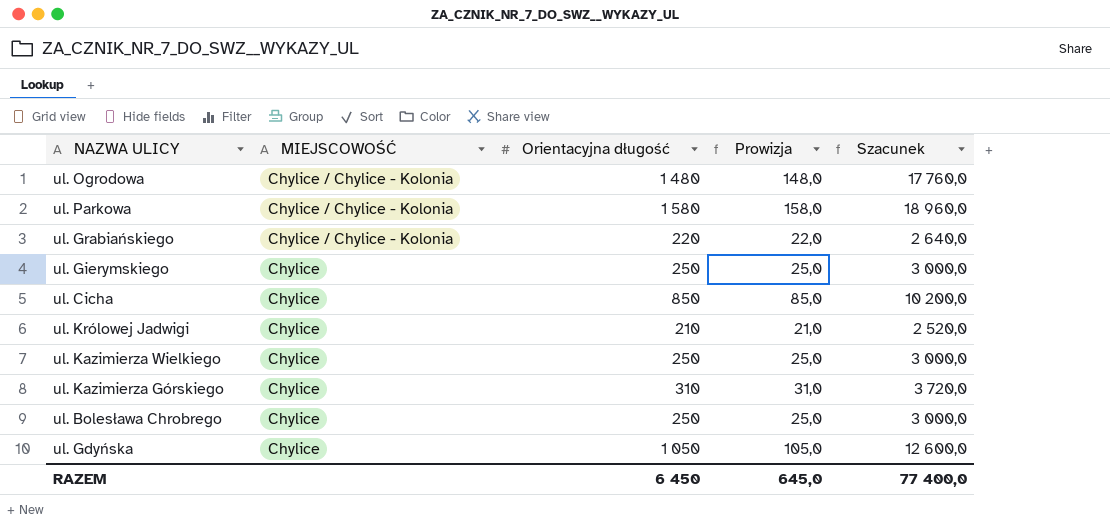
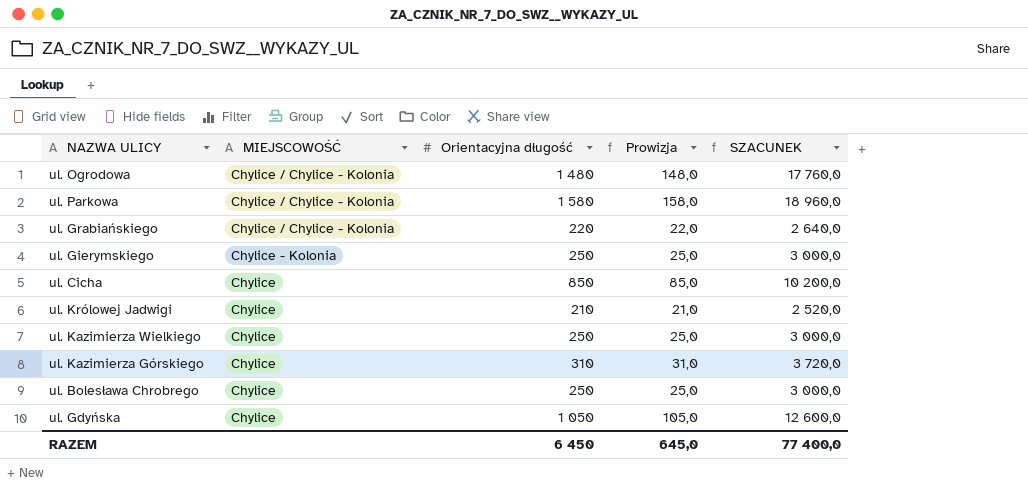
column name: Szacunek -> SZACUNEK
ul. Gierymskiego | MIEJSCOWOŚĆ: Chylice -> Chylice - Kolonia

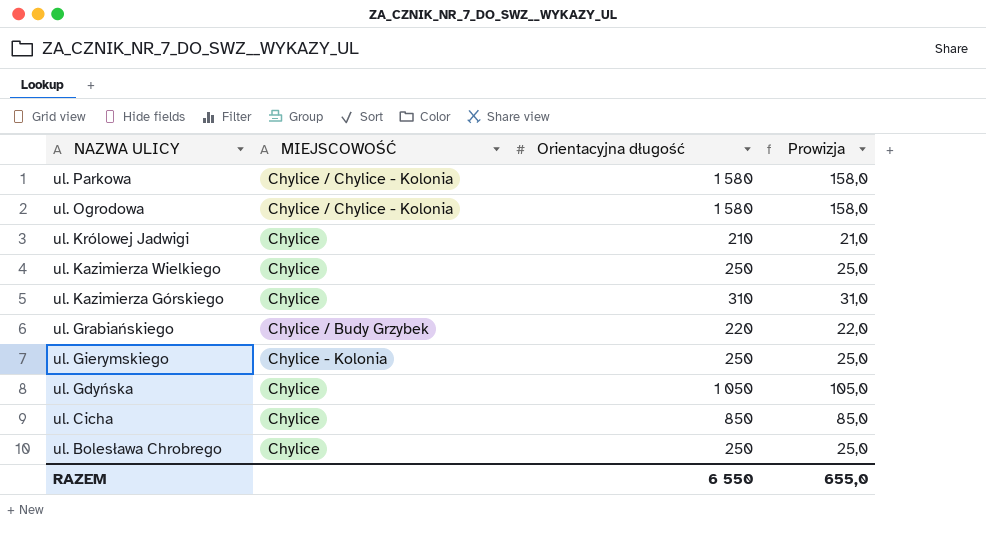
row order: MIEJSCOWOŚĆ descending -> NAZWA ULICY descending
column SZACUNEK | formula: [Orientacyjna długość] * 12 -> none
ul. Ogrodowa | Orientacyjna długość: 1 480 -> 1 580
ul. Ogrodowa | Prowizja: 148,0 -> 158,0
ul. Grabiańskiego | MIEJSCOWOŚĆ: Chylice / Chylice - Kolonia -> Chylice / Budy Grzybek
RAZEM | Orientacyjna długość: 6 450 -> 6 550
RAZEM | Prowizja: 645,0 -> 655,0

